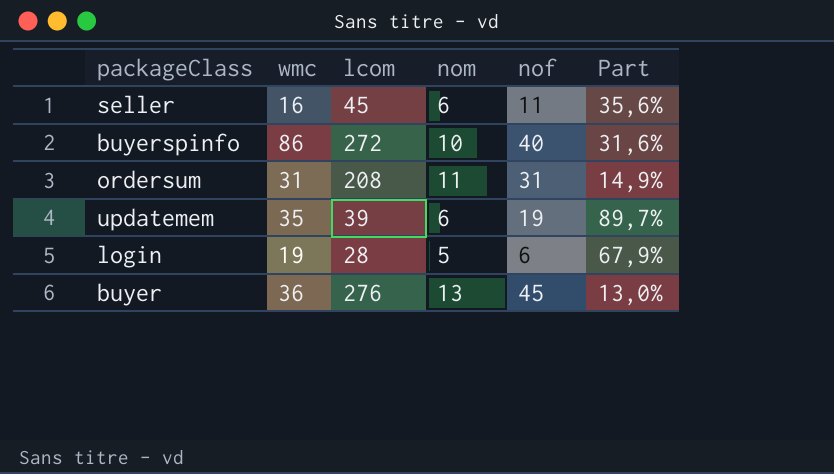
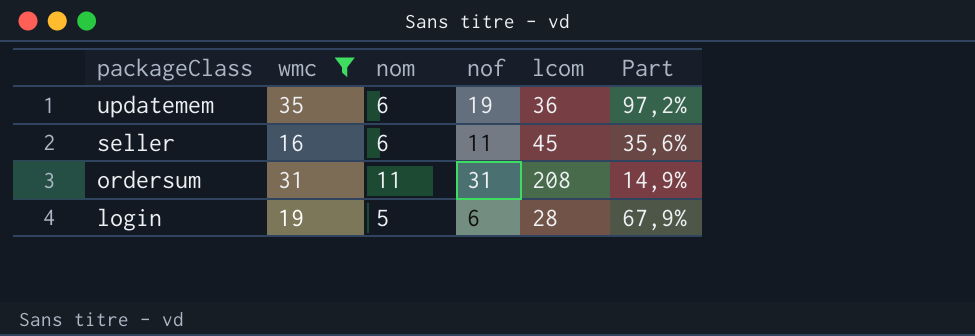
filter: none -> wmc <= 35
row order: none -> packageClass descending
column lcom | position: 3 -> 5
updatemem | lcom: 39 -> 36
updatemem | Part: 89,7% -> 97,2%

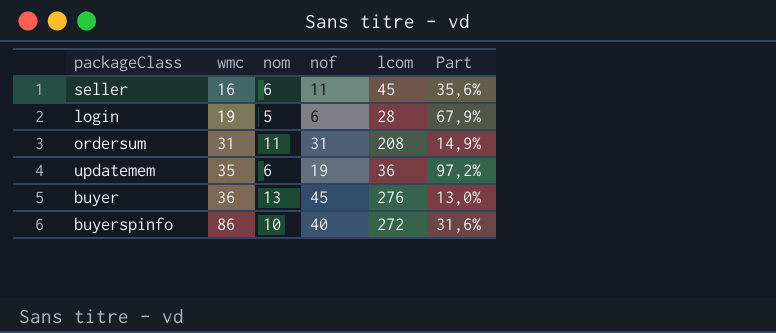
filter: wmc <= 35 -> none
row order: packageClass descending -> wmc ascending

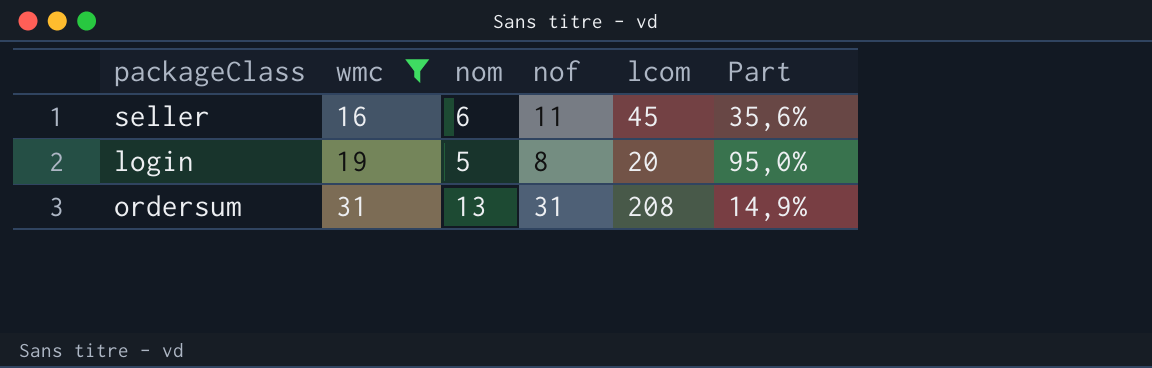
filter: none -> wmc <= 31
login | nof: 6 -> 8
login | lcom: 28 -> 20
login | Part: 67,9% -> 95,0%
ordersum | nom: 11 -> 13

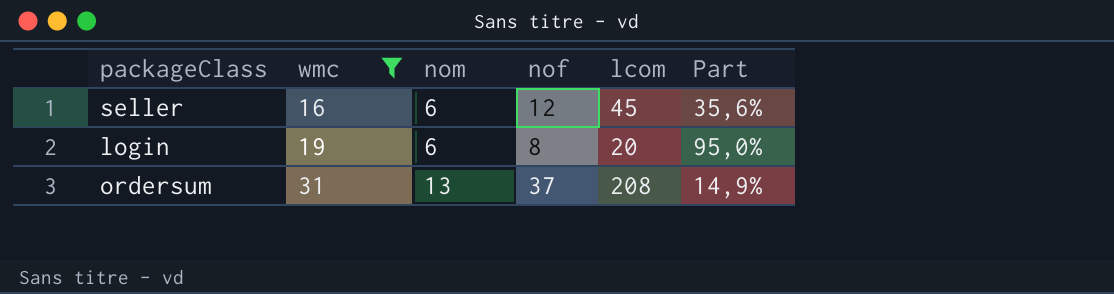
seller | nof: 11 -> 12
login | nom: 5 -> 6
ordersum | nof: 31 -> 37

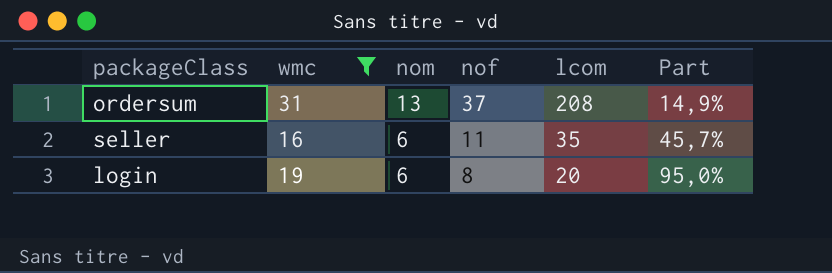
row order: wmc ascending -> nom descending
seller | nof: 12 -> 11
seller | lcom: 45 -> 35
seller | Part: 35,6% -> 45,7%

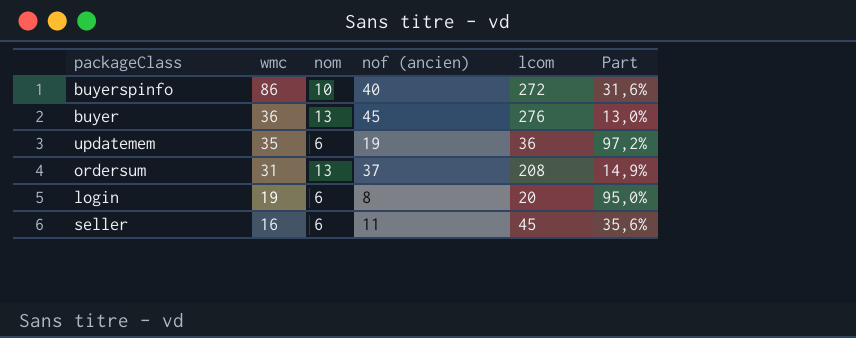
filter: wmc <= 31 -> none
row order: nom descending -> wmc descending
column name: nof -> nof (ancien)
seller | lcom: 35 -> 45
seller | Part: 45,7% -> 35,6%

